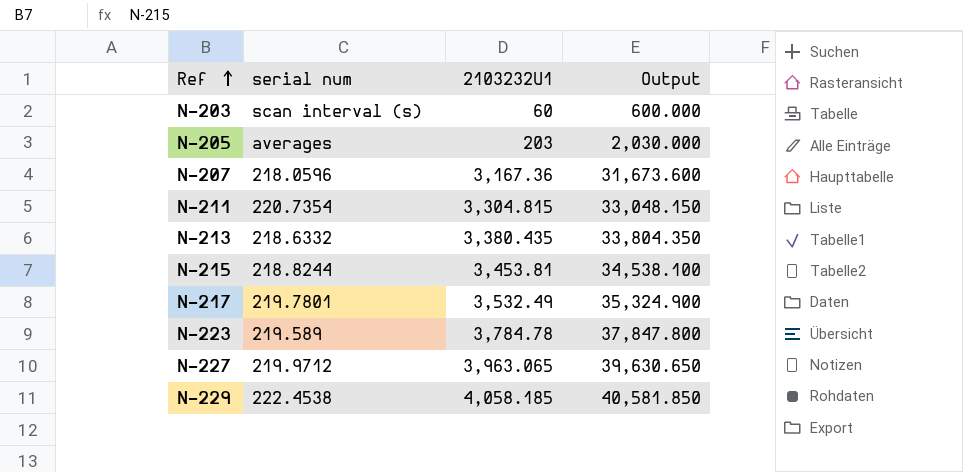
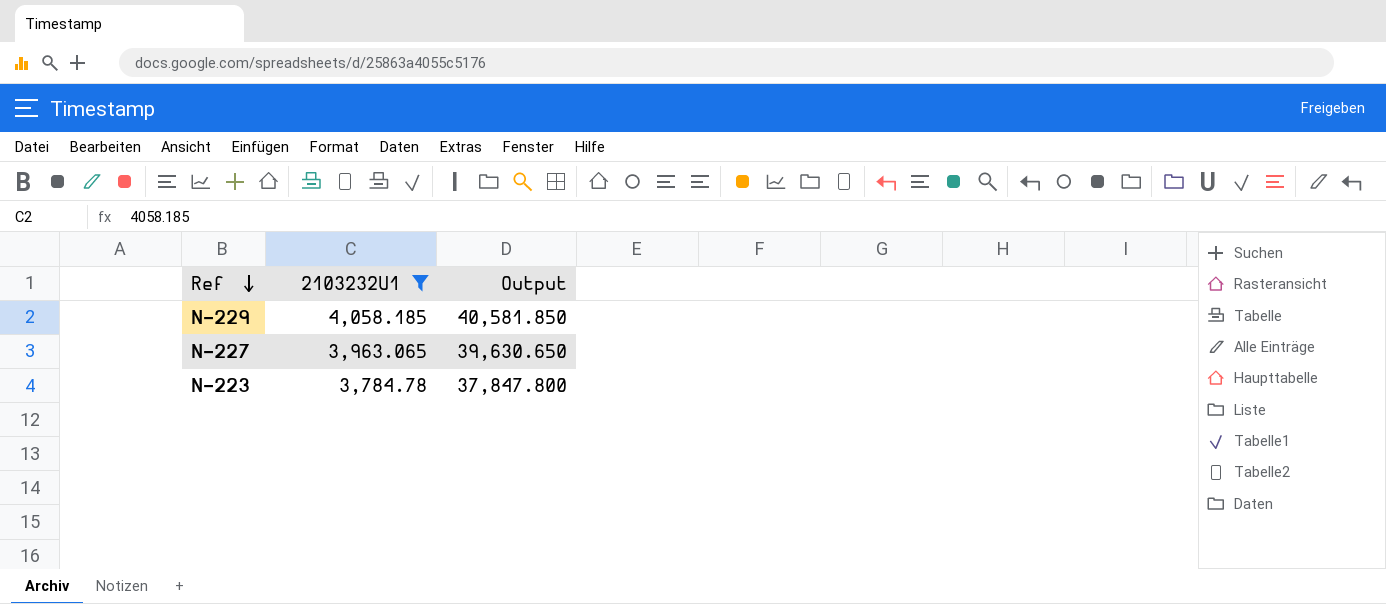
filter: none -> 2103232U1 >= 3,784.78
row order: Ref ascending -> Ref descending
column serial num | position: 2 -> none

